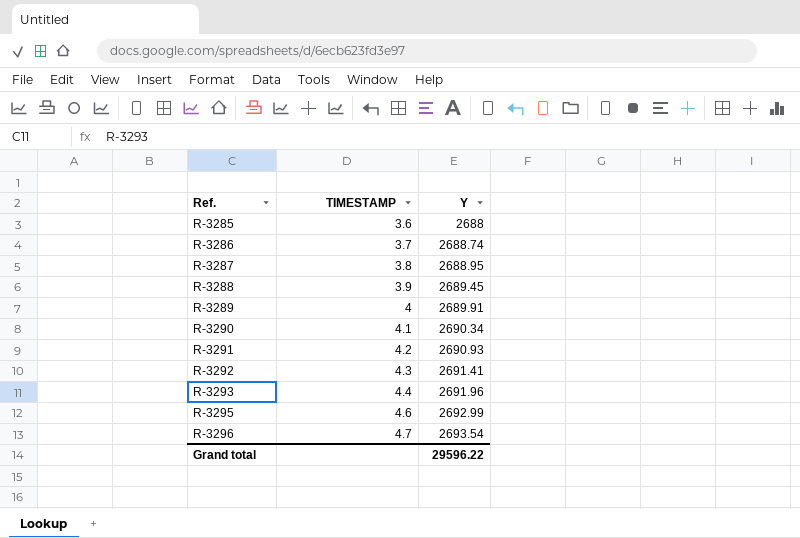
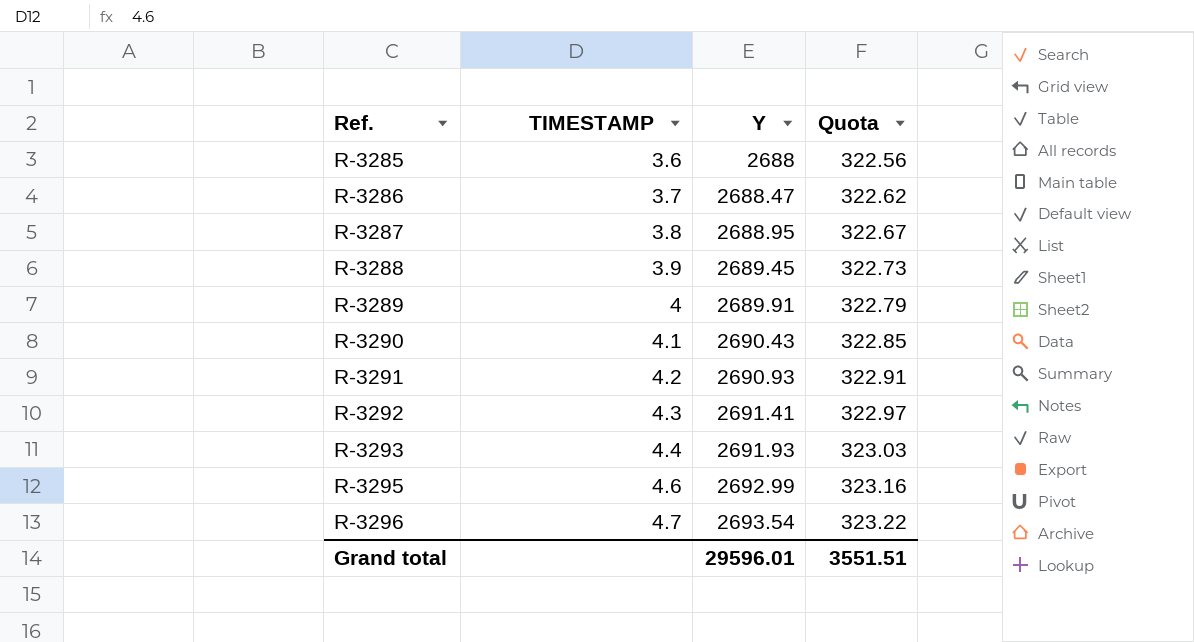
column Quota | formula: none -> [Y] * 0.12
R-3286 | Y: 2688.74 -> 2688.47
R-3290 | Y: 2690.34 -> 2690.43
R-3293 | Y: 2691.96 -> 2691.93
Grand total | Y: 29596.22 -> 29596.01

